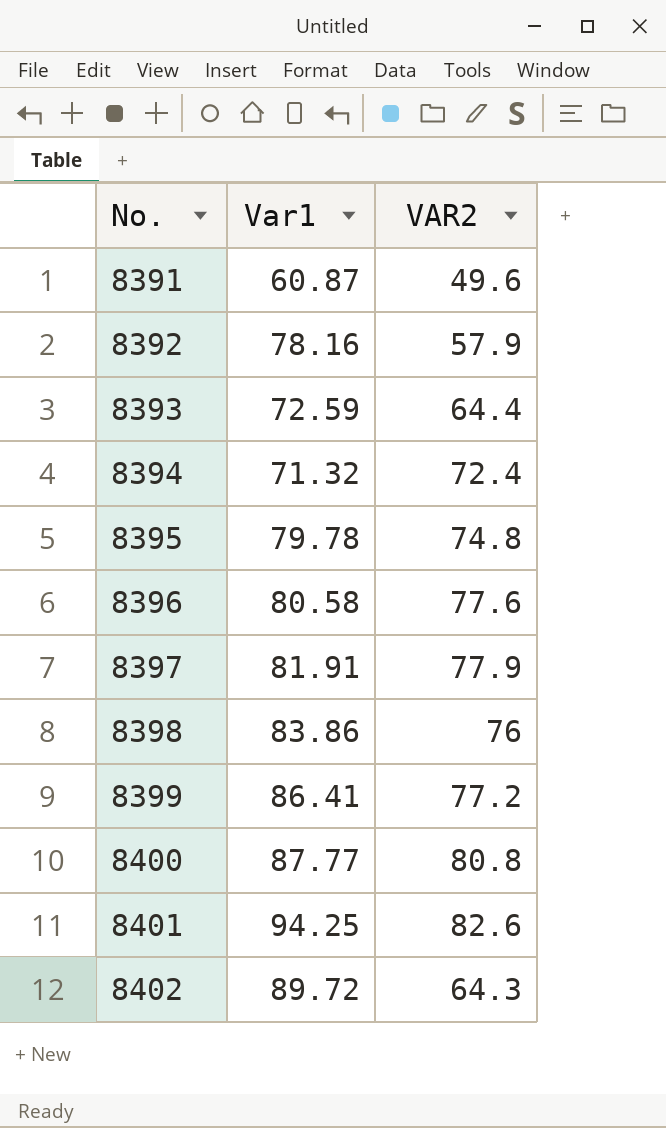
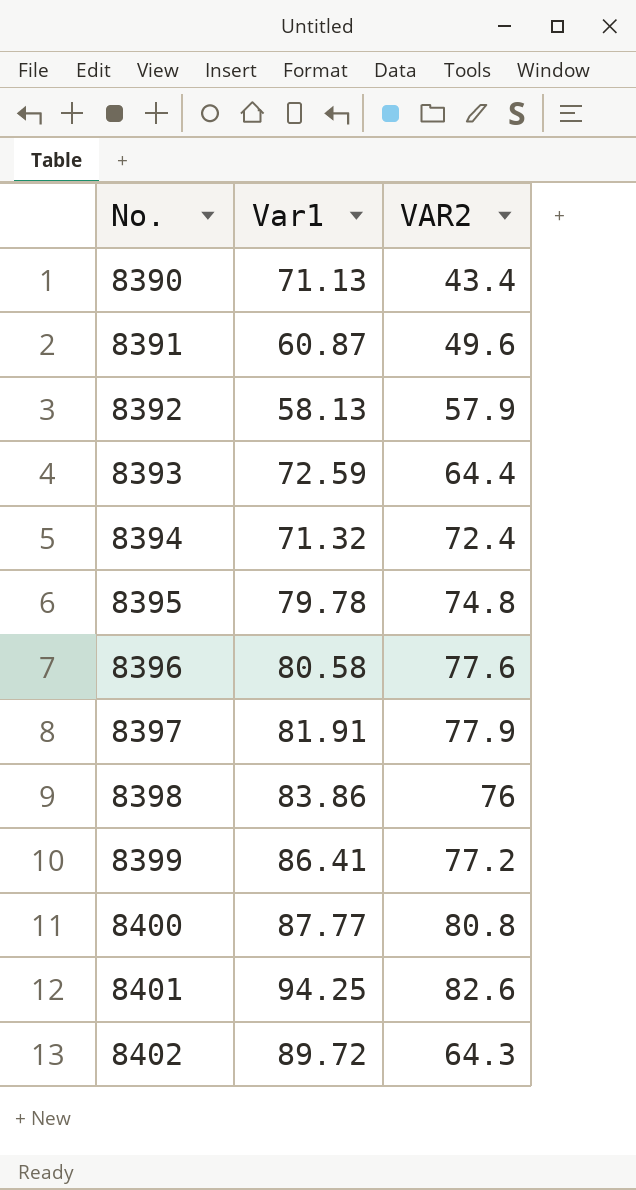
row 8390: none -> 71.13 | 43.4
8392 | Var1: 78.16 -> 58.13

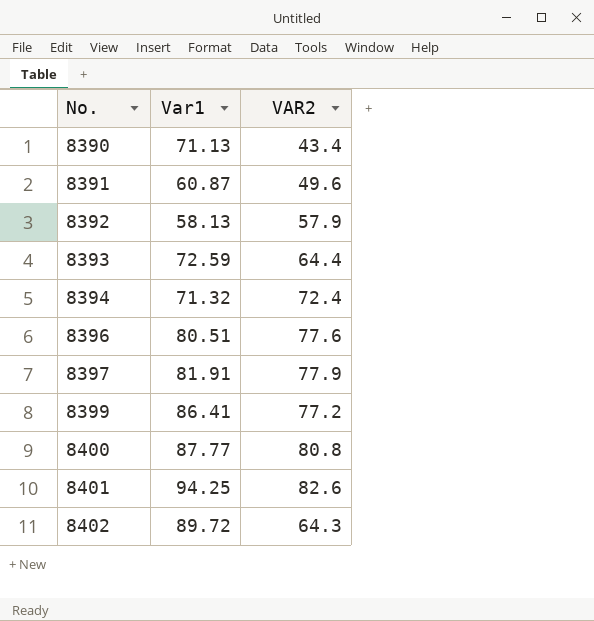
row 8395: 79.78 | 74.8 -> none
row 8398: 83.86 | 76 -> none
8396 | Var1: 80.58 -> 80.51

